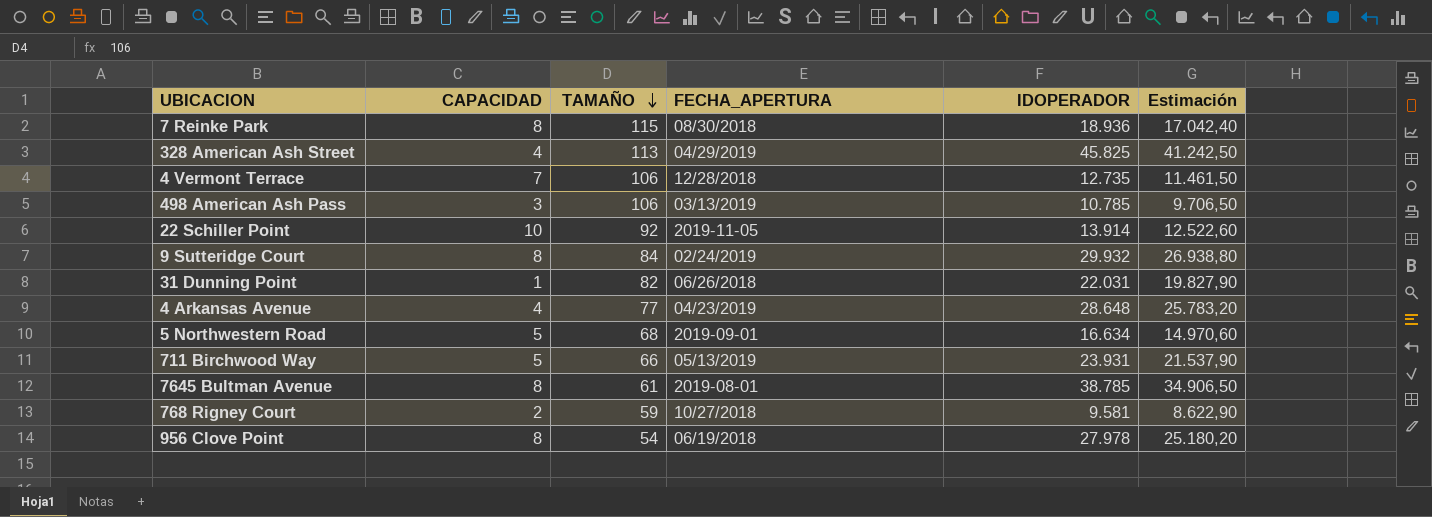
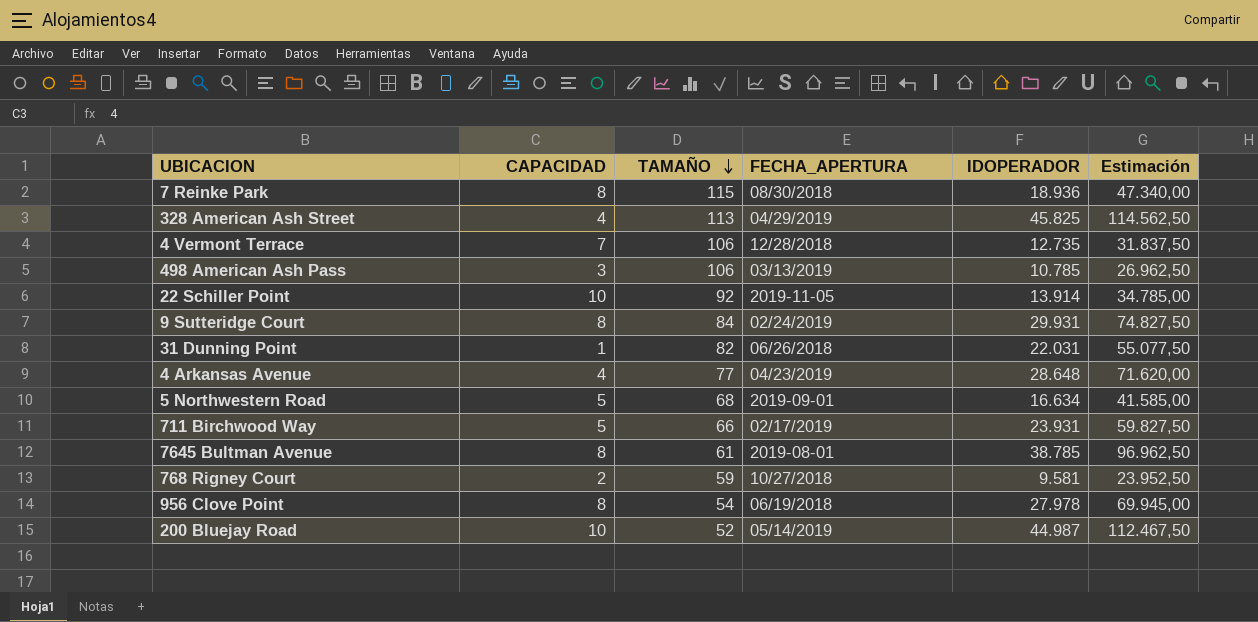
column Estimación | formula: [IDOPERADOR] * 0,9 -> [IDOPERADOR] * 2,5
9 Sutteridge Court | IDOPERADOR: 29.932 -> 29.931
711 Birchwood Way | FECHA_APERTURA: 05/13/2019 -> 02/17/2019
row 200 Bluejay Road: none -> 10 | 52 | 05/14/2019 | 44.987 | 112.467,50

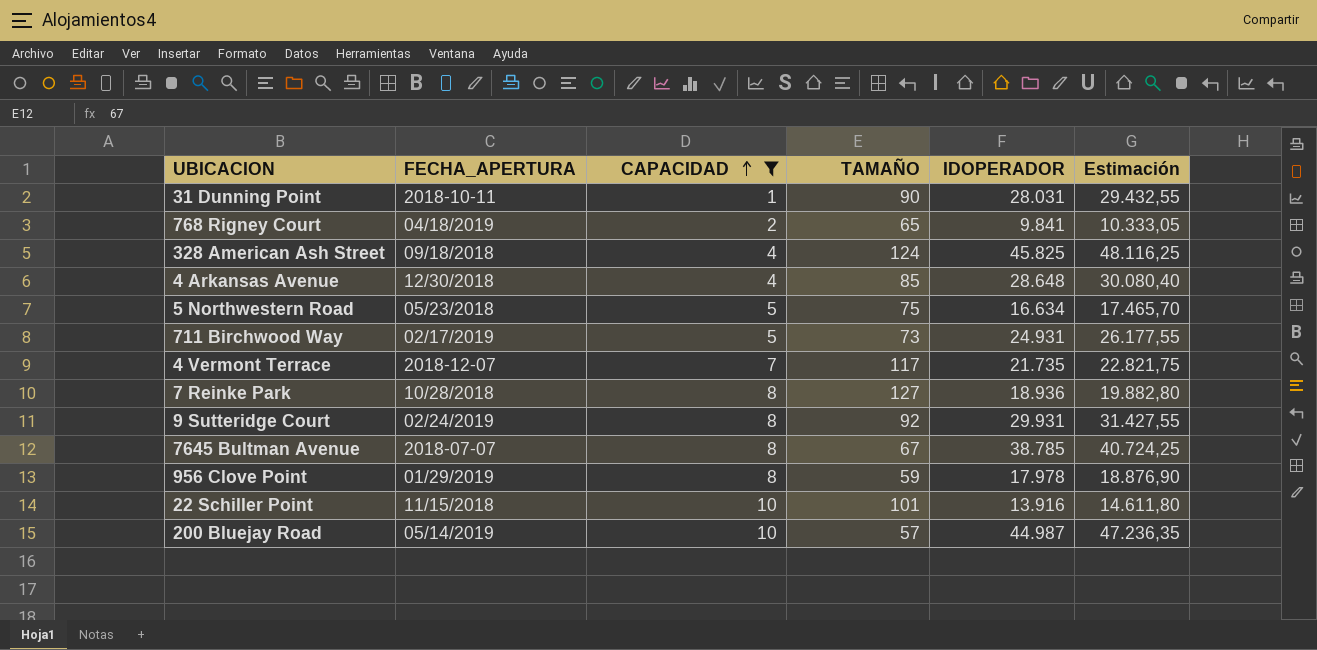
filter: none -> CAPACIDAD != 3
row order: TAMAÑO descending -> CAPACIDAD ascending
column FECHA_APERTURA | position: 4 -> 2
column Estimación | formula: [IDOPERADOR] * 2,5 -> [IDOPERADOR] * 1,05
31 Dunning Point | FECHA_APERTURA: 06/26/2018 -> 2018-10-11
31 Dunning Point | TAMAÑO: 82 -> 90
31 Dunning Point | IDOPERADOR: 22.031 -> 28.031
768 Rigney Court | FECHA_APERTURA: 10/27/2018 -> 04/18/2019
768 Rigney Court | TAMAÑO: 59 -> 65
768 Rigney Court | IDOPERADOR: 9.581 -> 9.841
328 American Ash Street | FECHA_APERTURA: 04/29/2019 -> 09/18/2018
328 American Ash Street | TAMAÑO: 113 -> 124
4 Arkansas Avenue | FECHA_APERTURA: 04/23/2019 -> 12/30/2018
4 Arkansas Avenue | TAMAÑO: 77 -> 85
5 Northwestern Road | FECHA_APERTURA: 2019-09-01 -> 05/23/2018
5 Northwestern Road | TAMAÑO: 68 -> 75
711 Birchwood Way | TAMAÑO: 66 -> 73
711 Birchwood Way | IDOPERADOR: 23.931 -> 24.931
4 Vermont Terrace | FECHA_APERTURA: 12/28/2018 -> 2018-12-07
4 Vermont Terrace | TAMAÑO: 106 -> 117
4 Vermont Terrace | IDOPERADOR: 12.735 -> 21.735
7 Reinke Park | FECHA_APERTURA: 08/30/2018 -> 10/28/2018
7 Reinke Park | TAMAÑO: 115 -> 127
9 Sutteridge Court | TAMAÑO: 84 -> 92
7645 Bultman Avenue | FECHA_APERTURA: 2019-08-01 -> 2018-07-07
7645 Bultman Avenue | TAMAÑO: 61 -> 67
956 Clove Point | FECHA_APERTURA: 06/19/2018 -> 01/29/2019
956 Clove Point | TAMAÑO: 54 -> 59
956 Clove Point | IDOPERADOR: 27.978 -> 17.978
22 Schiller Point | FECHA_APERTURA: 2019-11-05 -> 11/15/2018
22 Schiller Point | TAMAÑO: 92 -> 101
22 Schiller Point | IDOPERADOR: 13.914 -> 13.916
200 Bluejay Road | TAMAÑO: 52 -> 57

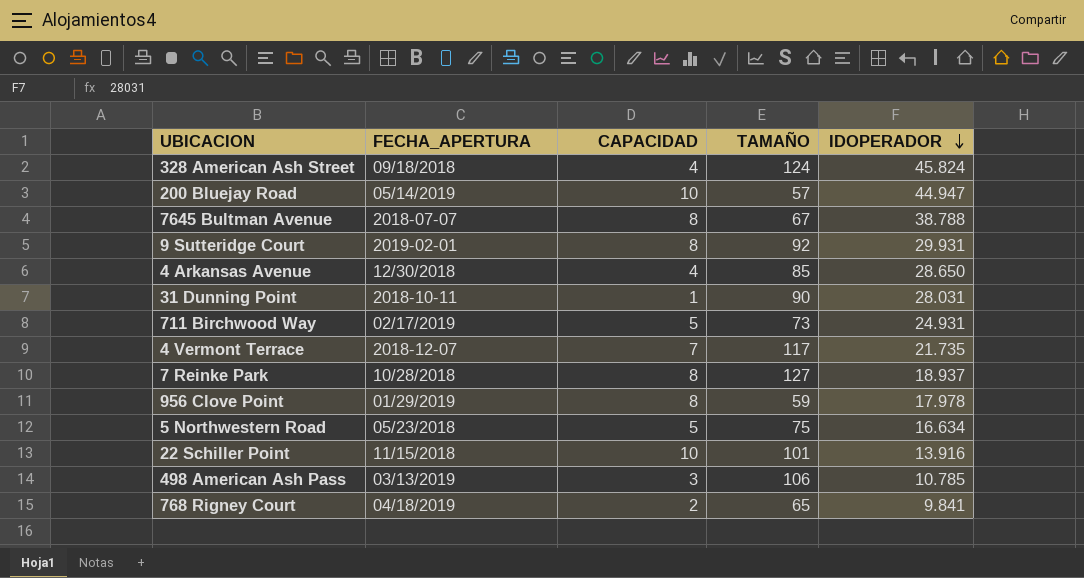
filter: CAPACIDAD != 3 -> none
row order: CAPACIDAD ascending -> IDOPERADOR descending
column Estimación | formula: [IDOPERADOR] * 1,05 -> none
328 American Ash Street | IDOPERADOR: 45.825 -> 45.824
200 Bluejay Road | IDOPERADOR: 44.987 -> 44.947
7645 Bultman Avenue | IDOPERADOR: 38.785 -> 38.788
9 Sutteridge Court | FECHA_APERTURA: 02/24/2019 -> 2019-02-01
4 Arkansas Avenue | IDOPERADOR: 28.648 -> 28.650
7 Reinke Park | IDOPERADOR: 18.936 -> 18.937

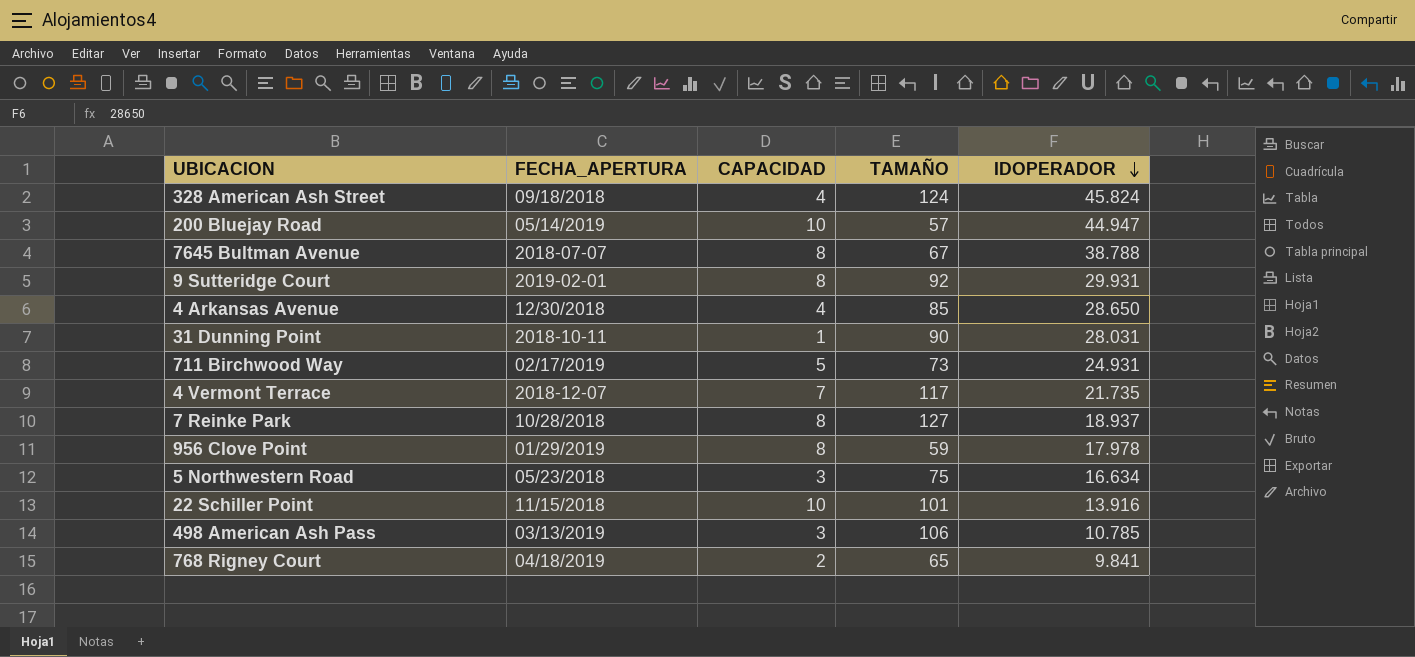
5 Northwestern Road | CAPACIDAD: 5 -> 3

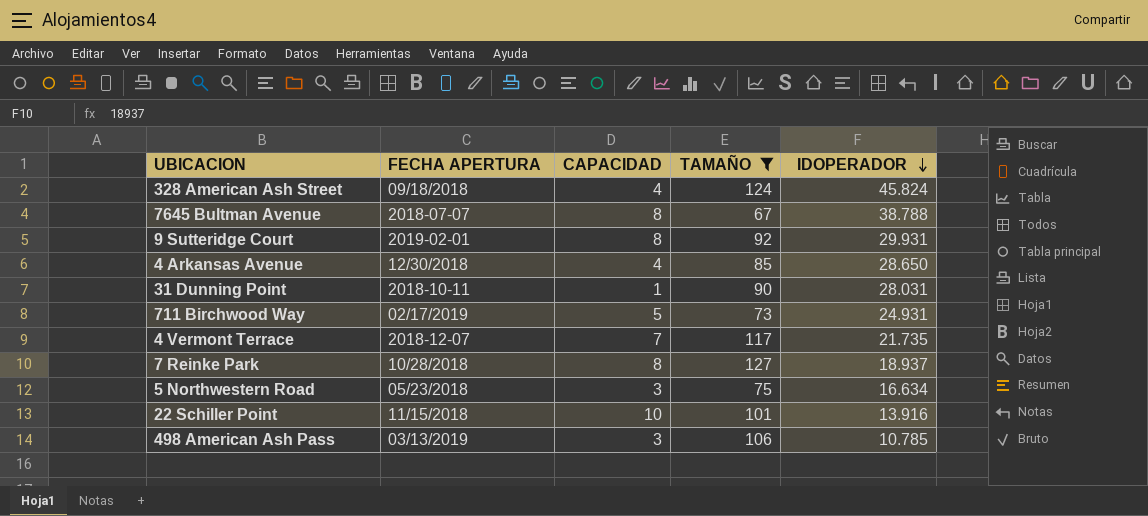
filter: none -> TAMAÑO >= 67
column name: FECHA_APERTURA -> FECHA APERTURA

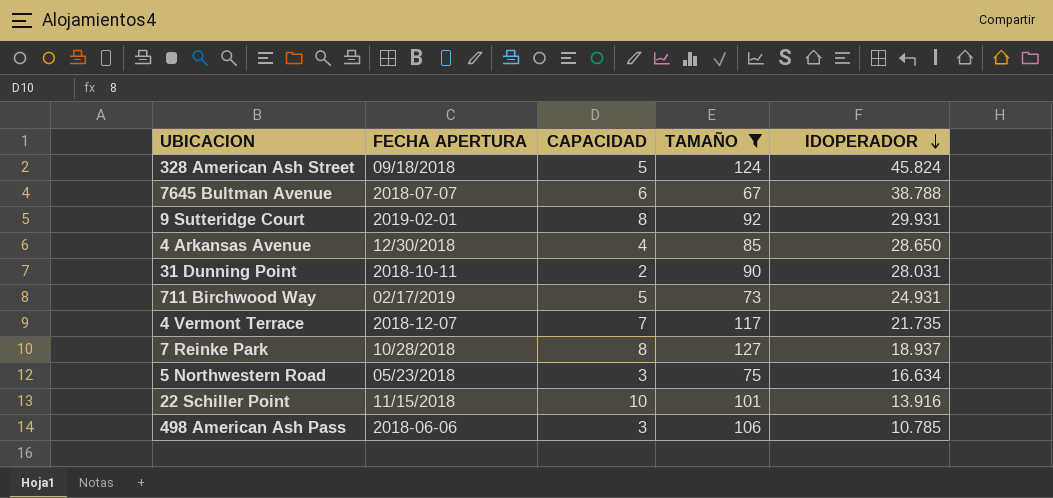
328 American Ash Street | CAPACIDAD: 4 -> 5
7645 Bultman Avenue | CAPACIDAD: 8 -> 6
31 Dunning Point | CAPACIDAD: 1 -> 2
498 American Ash Pass | FECHA APERTURA: 03/13/2019 -> 2018-06-06

